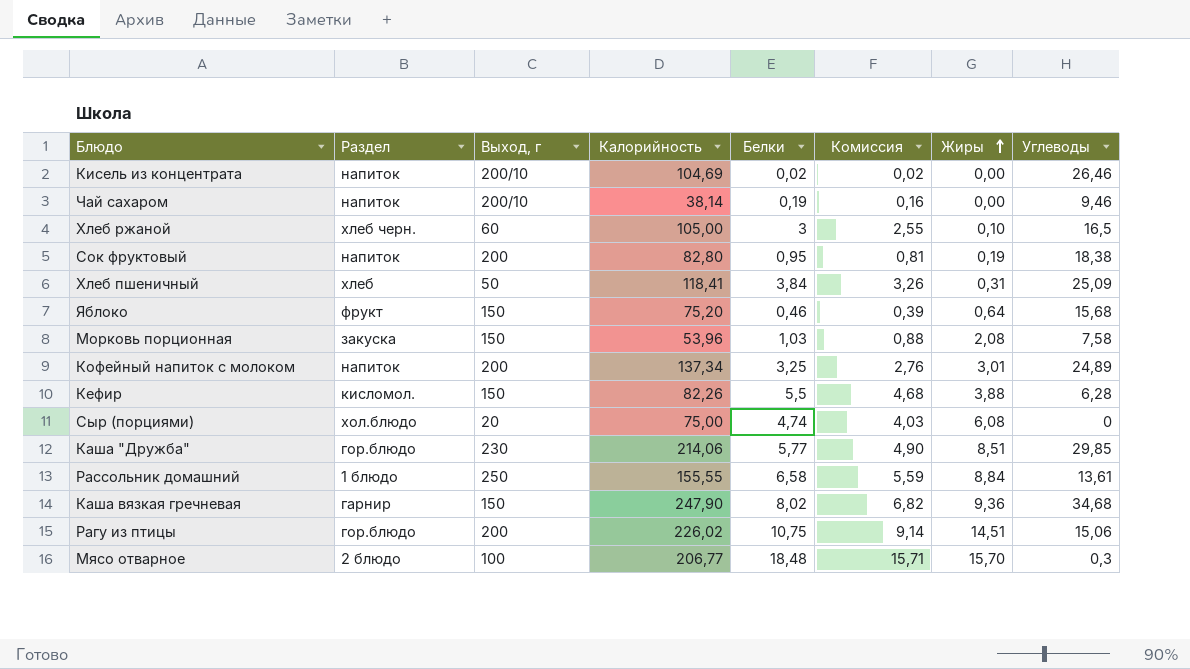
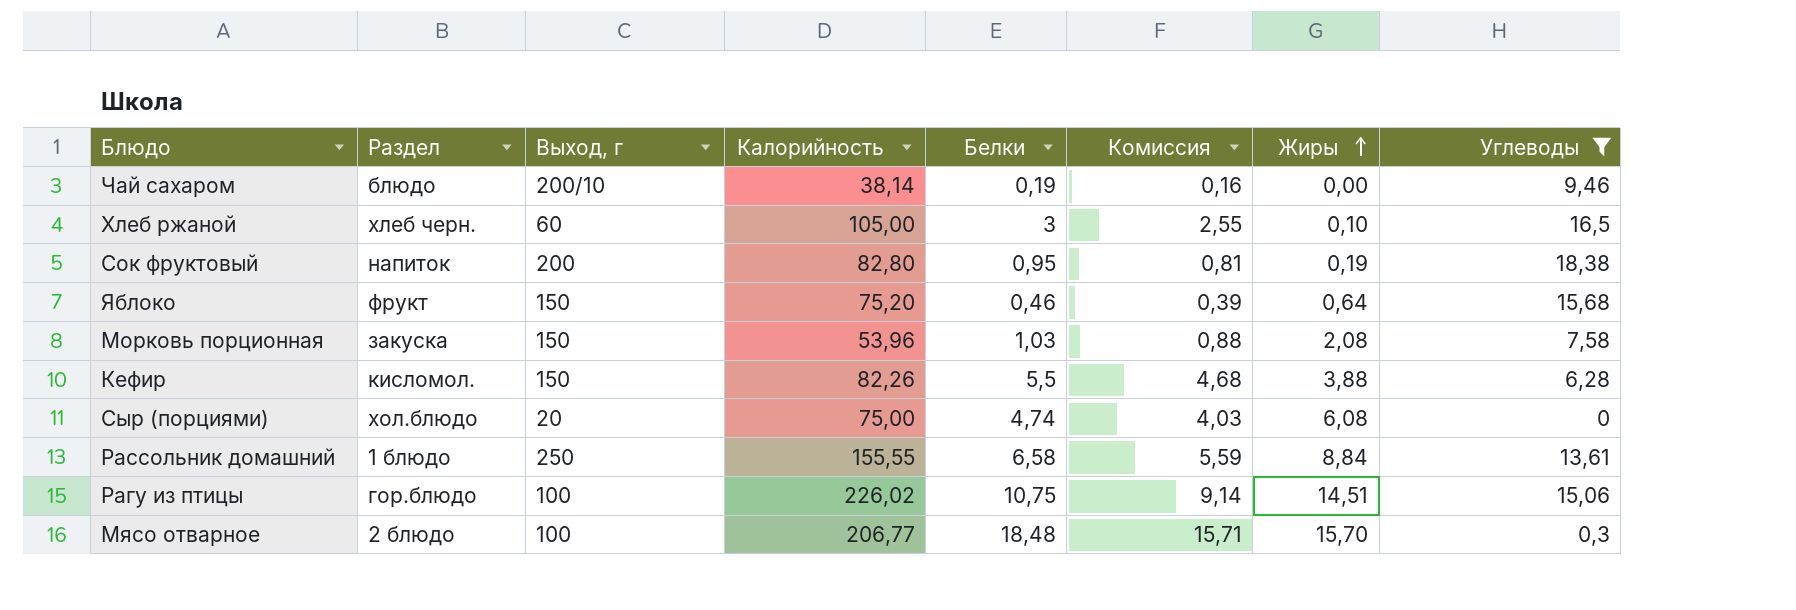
filter: none -> Углеводы <= 18,38
Чай сахаром | Раздел: напиток -> блюдо
Рагу из птицы | Выход, г: 200 -> 100

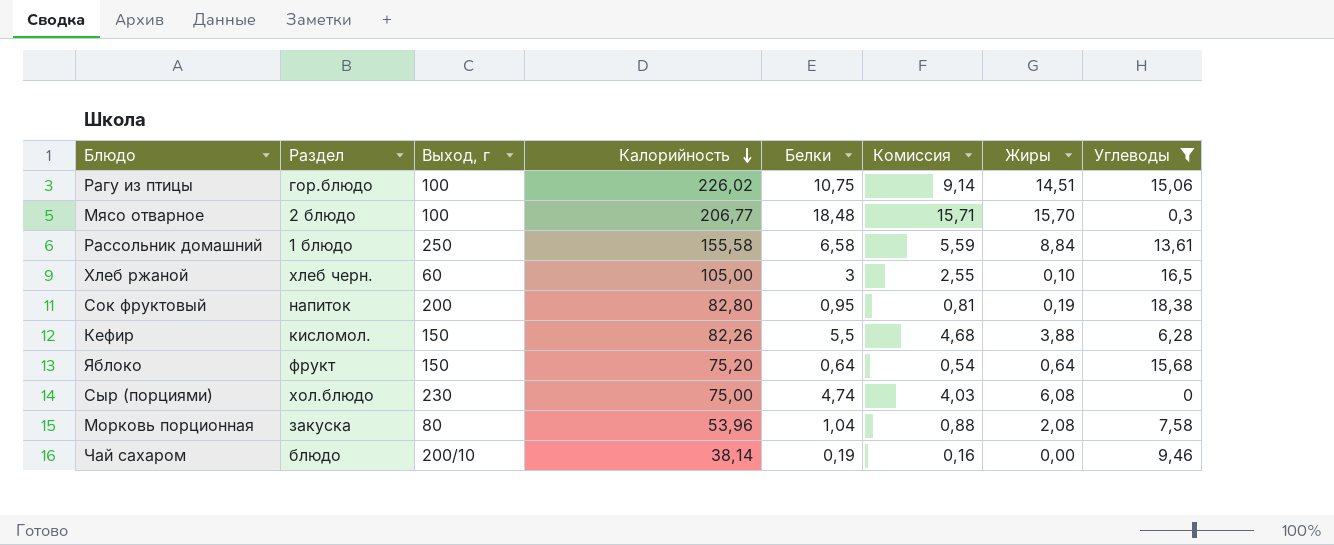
row order: Жиры ascending -> Калорийность descending
Рассольник домашний | Калорийность: 155,55 -> 155,58
Яблоко | Белки: 0,46 -> 0,64
Яблоко | Комиссия: 0,39 -> 0,54
Сыр (порциями) | Выход, г: 20 -> 230
Морковь порционная | Выход, г: 150 -> 80
Морковь порционная | Белки: 1,03 -> 1,04

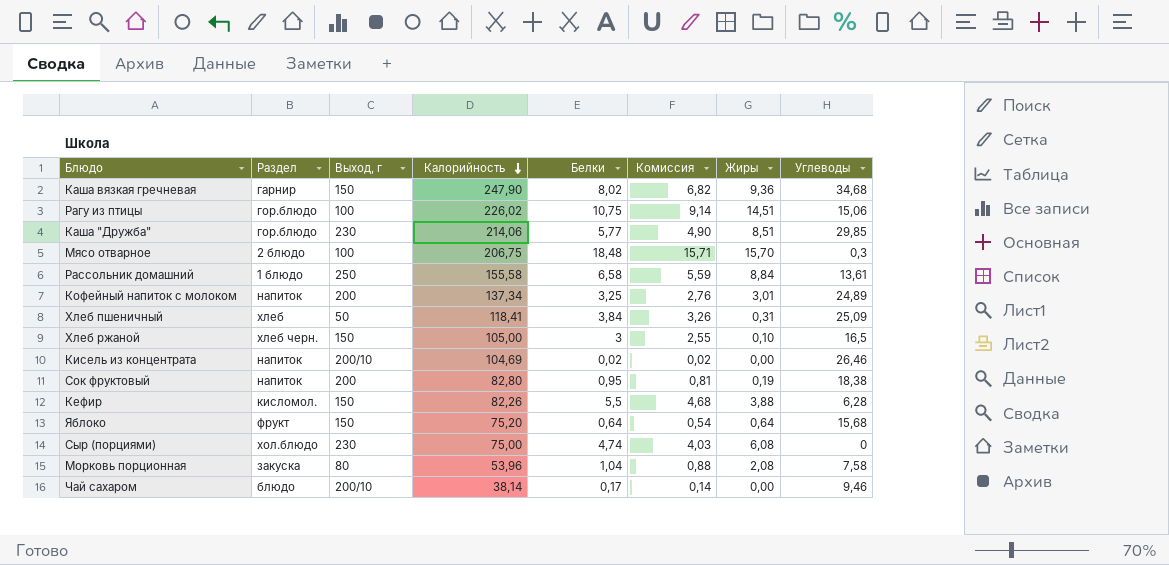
filter: Углеводы <= 18,38 -> none
Мясо отварное | Калорийность: 206,77 -> 206,75
Хлеб ржаной | Выход, г: 60 -> 150
Чай сахаром | Белки: 0,19 -> 0,17
Чай сахаром | Комиссия: 0,16 -> 0,14

